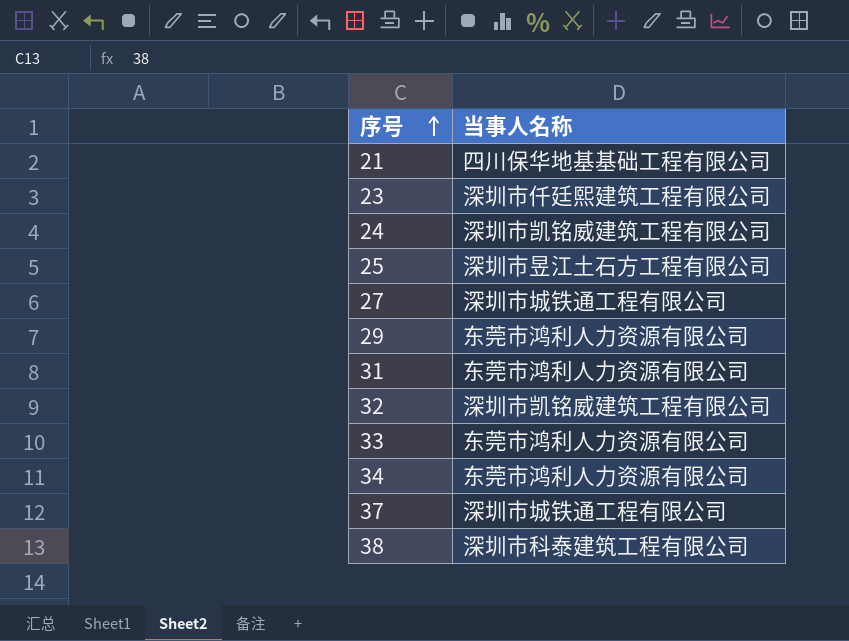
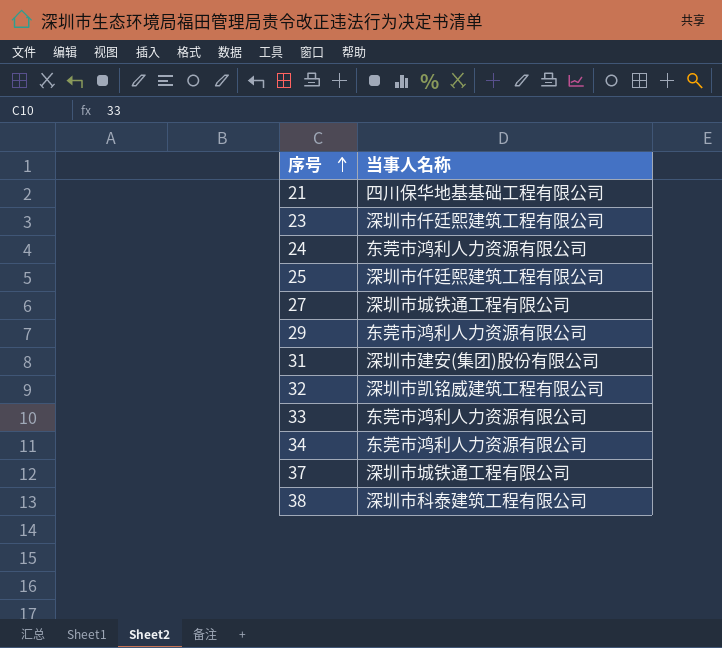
24 | 当事人名称: 深圳市凯铭威建筑工程有限公司 -> 东莞市鸿利人力资源有限公司
25 | 当事人名称: 深圳市昱江土石方工程有限公司 -> 深圳市仟廷熙建筑工程有限公司
31 | 当事人名称: 东莞市鸿利人力资源有限公司 -> 深圳市建安(集团)股份有限公司

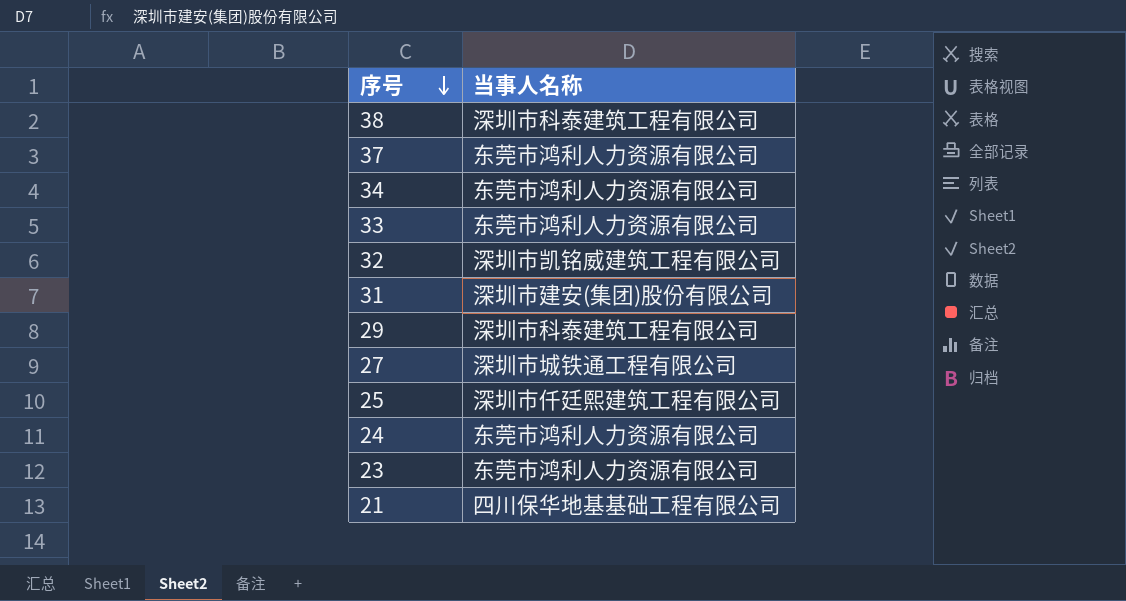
row order: 序号 ascending -> 序号 descending
37 | 当事人名称: 深圳市城铁通工程有限公司 -> 东莞市鸿利人力资源有限公司
29 | 当事人名称: 东莞市鸿利人力资源有限公司 -> 深圳市科泰建筑工程有限公司
23 | 当事人名称: 深圳市仟廷熙建筑工程有限公司 -> 东莞市鸿利人力资源有限公司

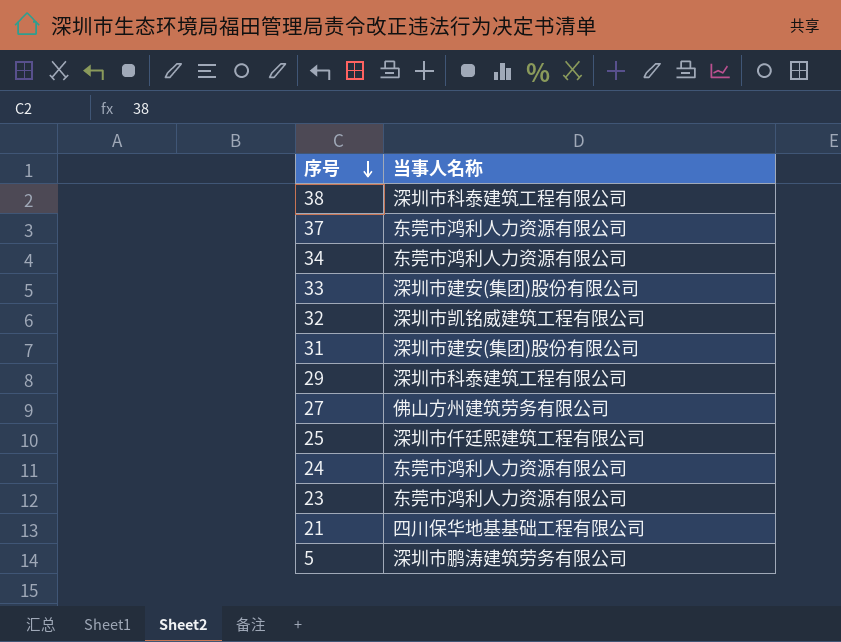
33 | 当事人名称: 东莞市鸿利人力资源有限公司 -> 深圳市建安(集团)股份有限公司
27 | 当事人名称: 深圳市城铁通工程有限公司 -> 佛山方州建筑劳务有限公司
row 5: none -> 深圳市鹏涛建筑劳务有限公司

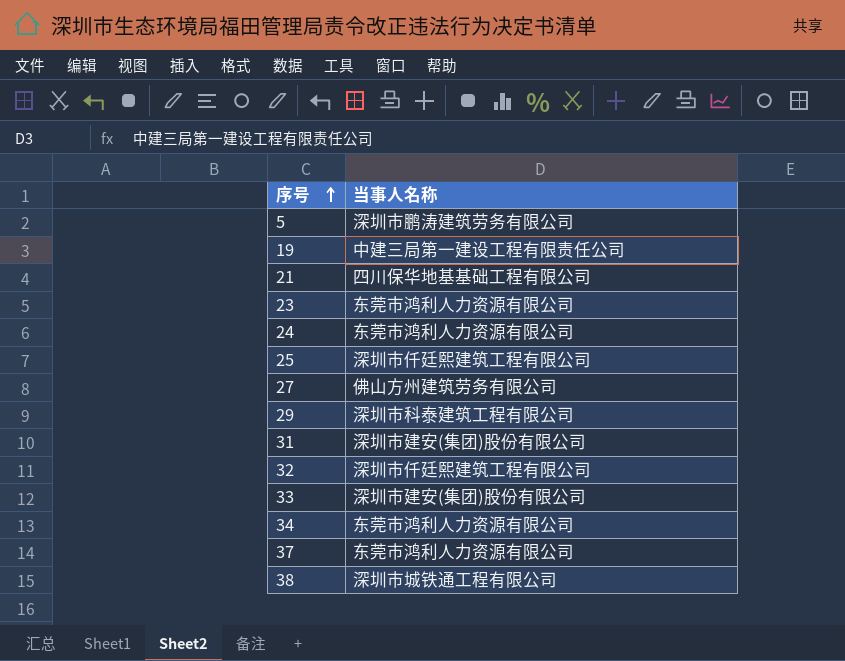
row order: 序号 descending -> 序号 ascending
row 19: none -> 中建三局第一建设工程有限责任公司
32 | 当事人名称: 深圳市凯铭威建筑工程有限公司 -> 深圳市仟廷熙建筑工程有限公司
38 | 当事人名称: 深圳市科泰建筑工程有限公司 -> 深圳市城铁通工程有限公司

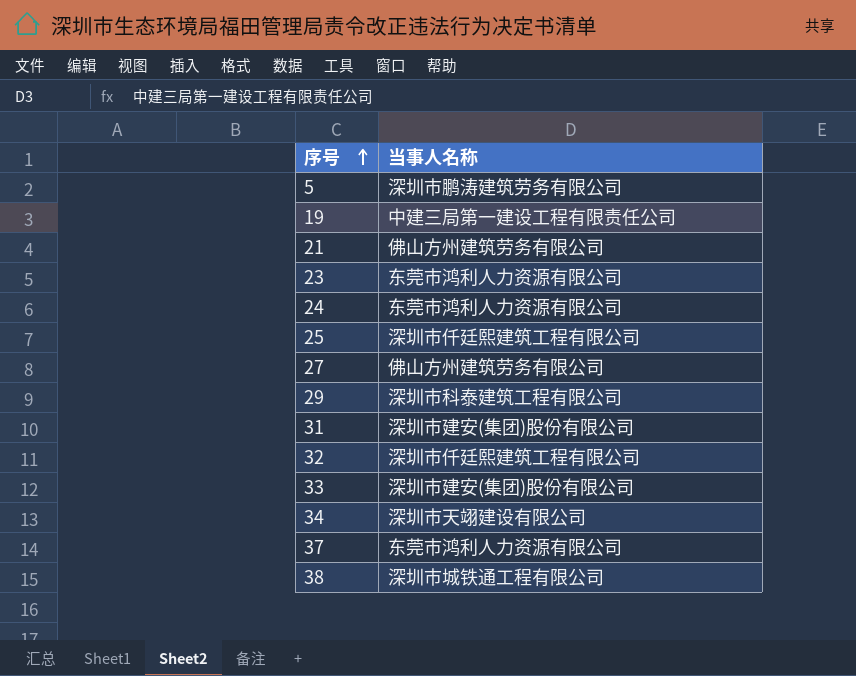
21 | 当事人名称: 四川保华地基基础工程有限公司 -> 佛山方州建筑劳务有限公司
34 | 当事人名称: 东莞市鸿利人力资源有限公司 -> 深圳市天翊建设有限公司

